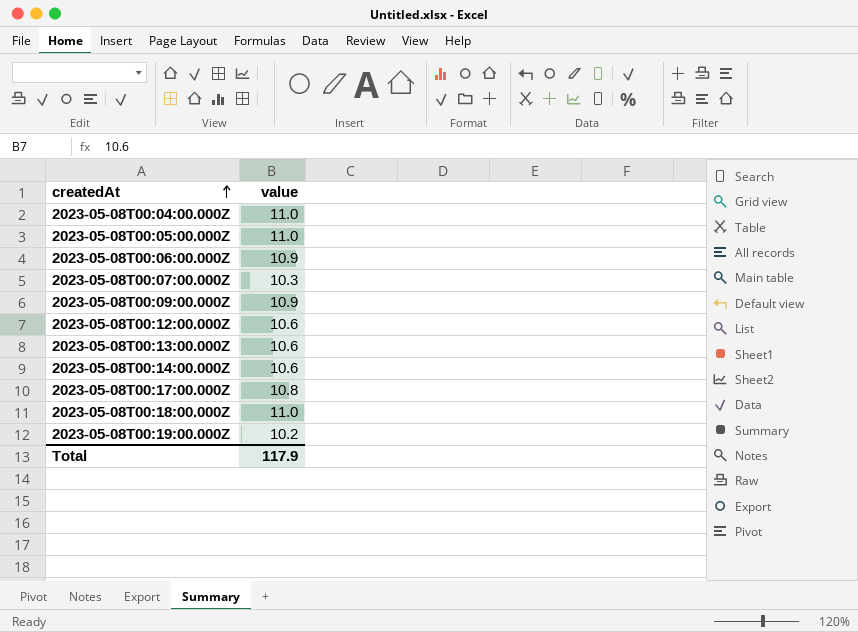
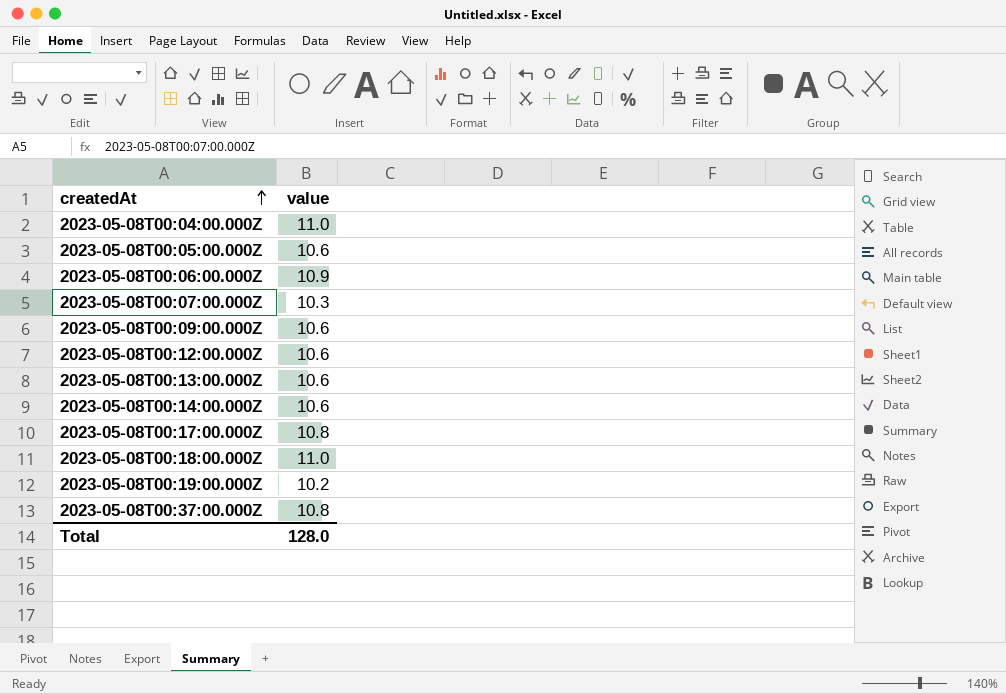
2023-05-08T00:05:00.000Z | value: 11.0 -> 10.6
2023-05-08T00:09:00.000Z | value: 10.9 -> 10.6
row 2023-05-08T00:37:00.000Z: none -> 10.8
Total | value: 117.9 -> 128.0

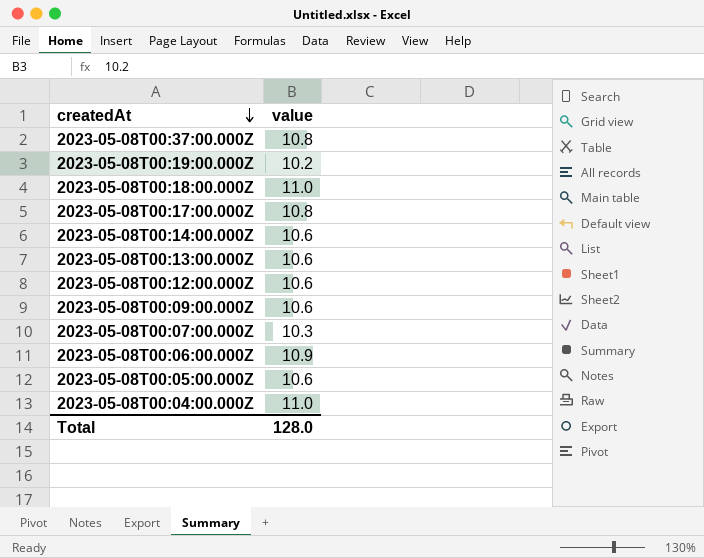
row order: createdAt ascending -> createdAt descending

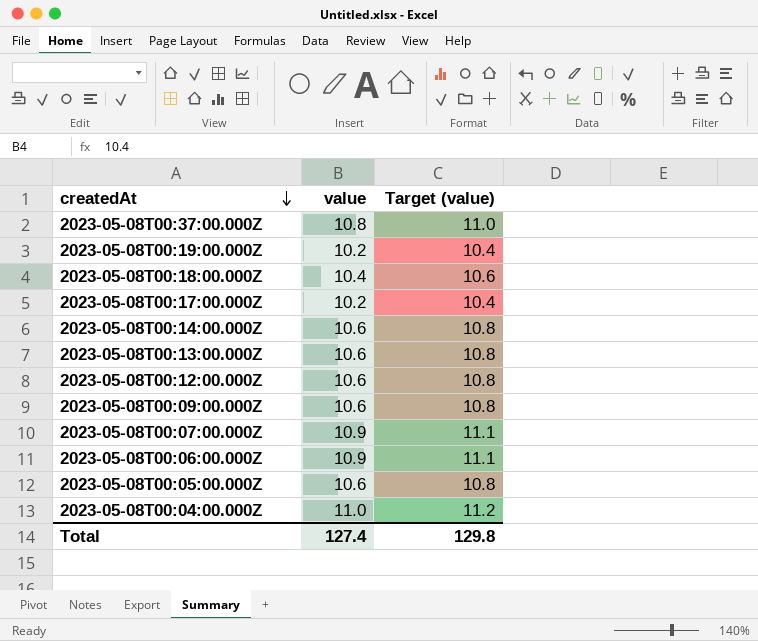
column Target (value) | formula: none -> [value] * 1.02
2023-05-08T00:18:00.000Z | value: 11.0 -> 10.4
2023-05-08T00:17:00.000Z | value: 10.8 -> 10.2
2023-05-08T00:07:00.000Z | value: 10.3 -> 10.9
Total | value: 128.0 -> 127.4

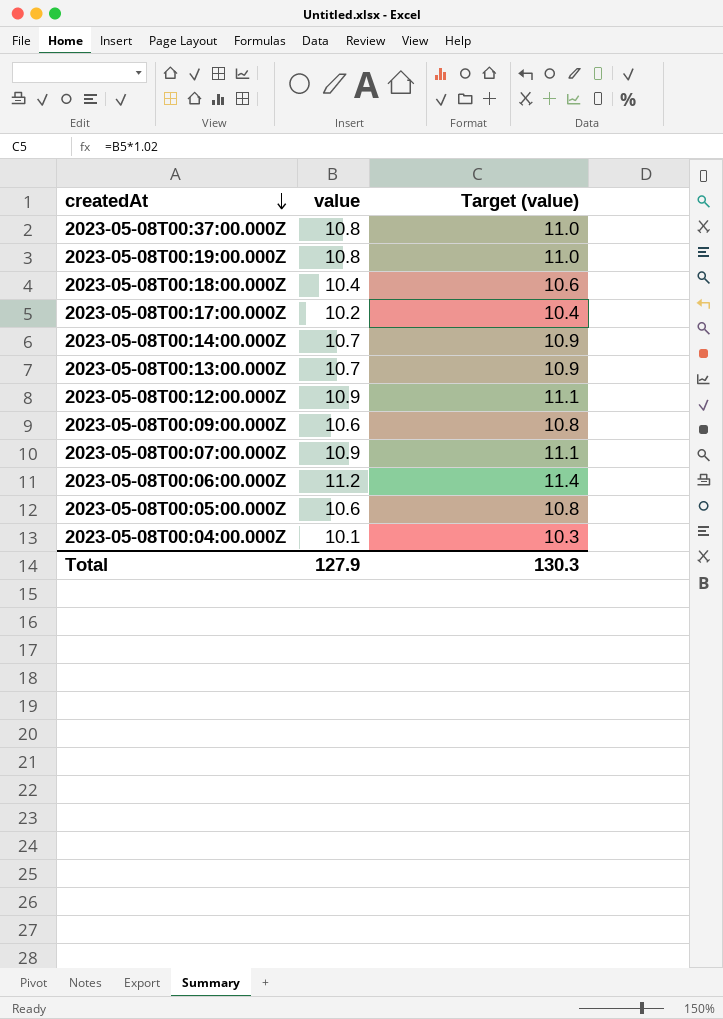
2023-05-08T00:19:00.000Z | value: 10.2 -> 10.8
2023-05-08T00:19:00.000Z | Target (value): 10.4 -> 11.0
2023-05-08T00:14:00.000Z | value: 10.6 -> 10.7
2023-05-08T00:14:00.000Z | Target (value): 10.8 -> 10.9
2023-05-08T00:13:00.000Z | value: 10.6 -> 10.7
2023-05-08T00:13:00.000Z | Target (value): 10.8 -> 10.9
2023-05-08T00:12:00.000Z | value: 10.6 -> 10.9
2023-05-08T00:12:00.000Z | Target (value): 10.8 -> 11.1
2023-05-08T00:06:00.000Z | value: 10.9 -> 11.2
2023-05-08T00:06:00.000Z | Target (value): 11.1 -> 11.4
2023-05-08T00:04:00.000Z | value: 11.0 -> 10.1
2023-05-08T00:04:00.000Z | Target (value): 11.2 -> 10.3
Total | value: 127.4 -> 127.9
Total | Target (value): 129.8 -> 130.3

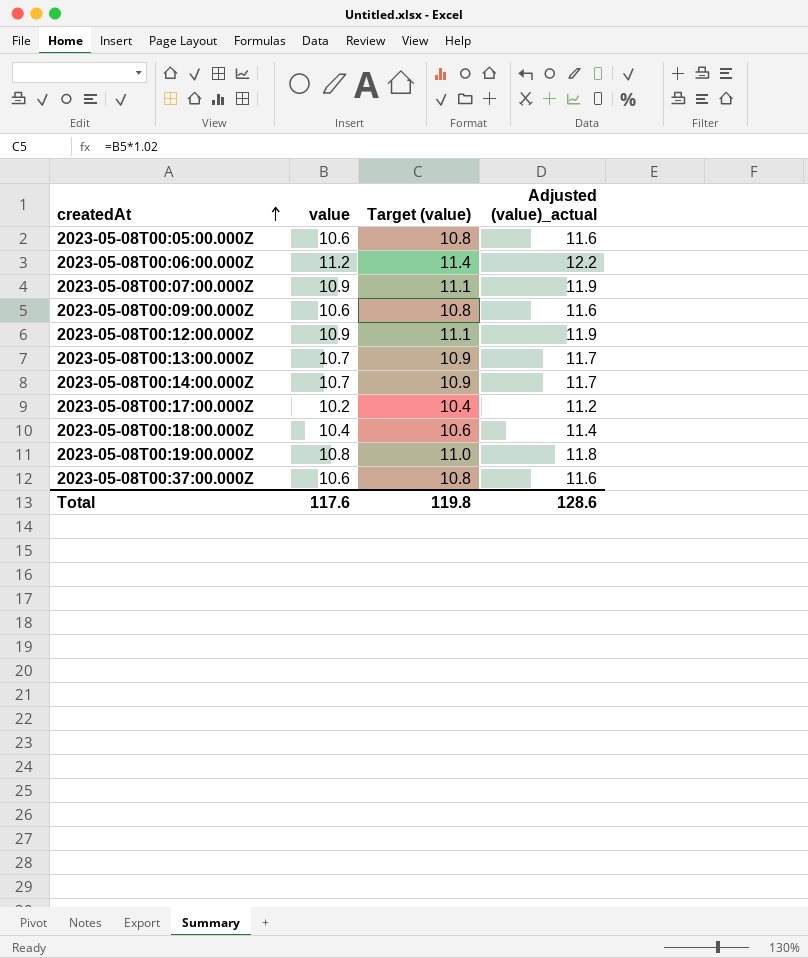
row order: createdAt descending -> createdAt ascending
column Adjusted (value)_actual | formula: none -> [value] + 1
row 2023-05-08T00:04:00.000Z: 10.1 | 10.3 -> none
2023-05-08T00:37:00.000Z | value: 10.8 -> 10.6
2023-05-08T00:37:00.000Z | Target (value): 11.0 -> 10.8
Total | value: 127.9 -> 117.6
Total | Target (value): 130.3 -> 119.8

